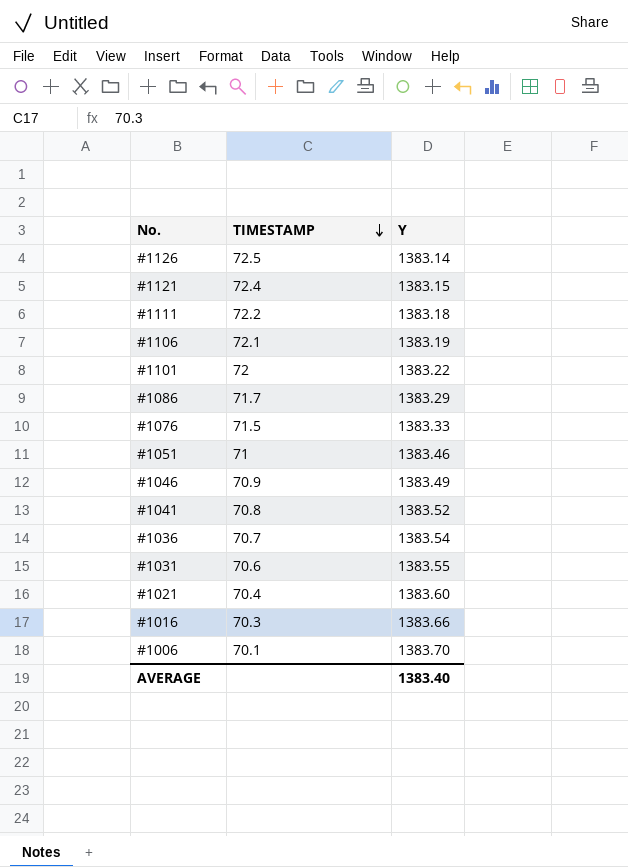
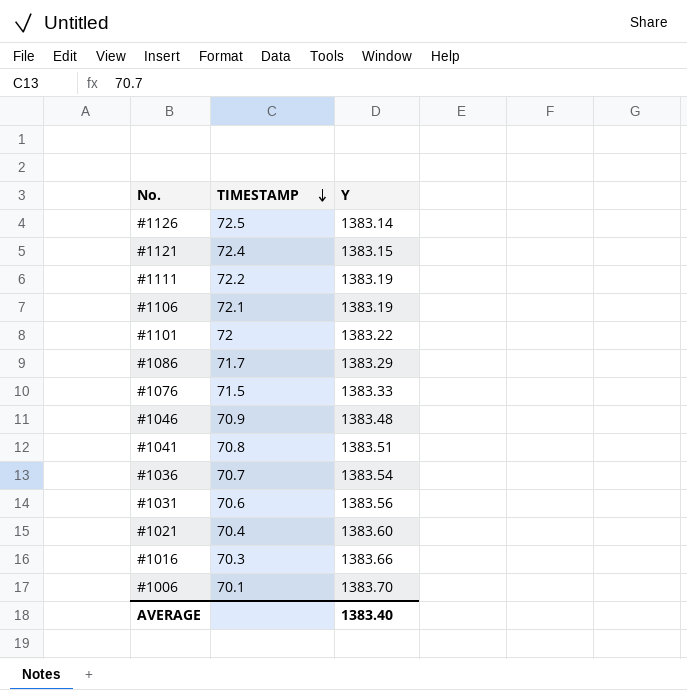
row #1051: 71 | 1383.46 -> none
#1111 | Y: 1383.18 -> 1383.19
#1046 | Y: 1383.49 -> 1383.48
#1041 | Y: 1383.52 -> 1383.51
#1031 | Y: 1383.55 -> 1383.56

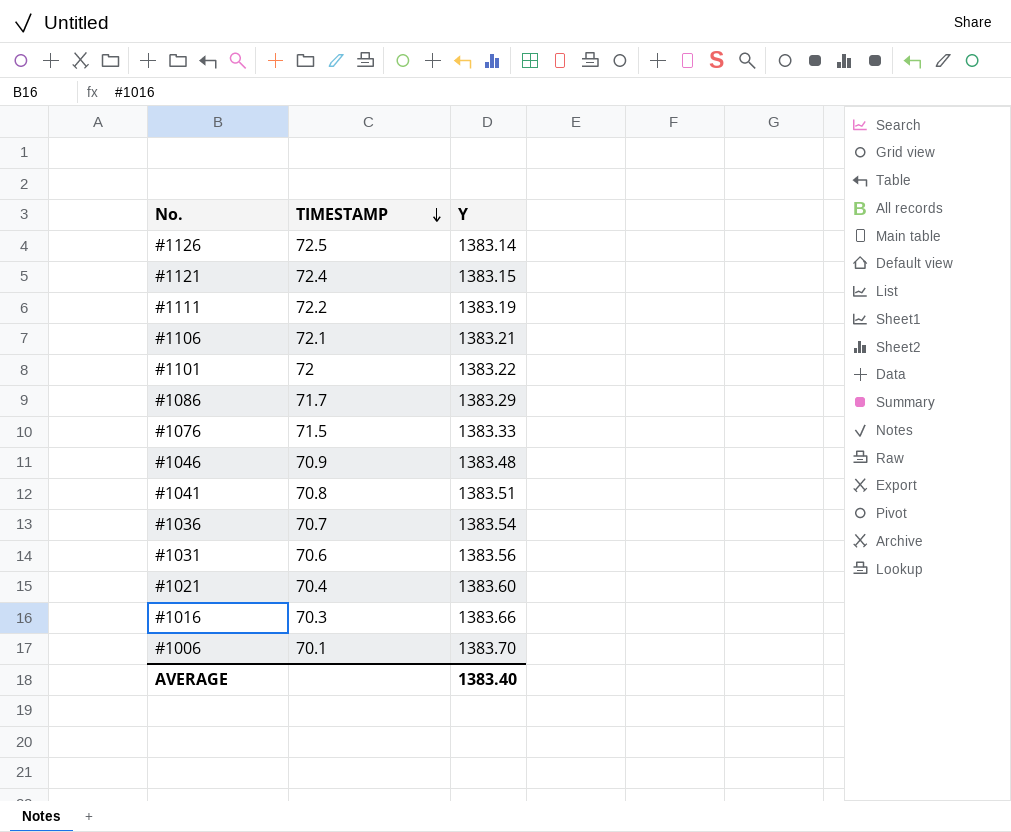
#1106 | Y: 1383.19 -> 1383.21

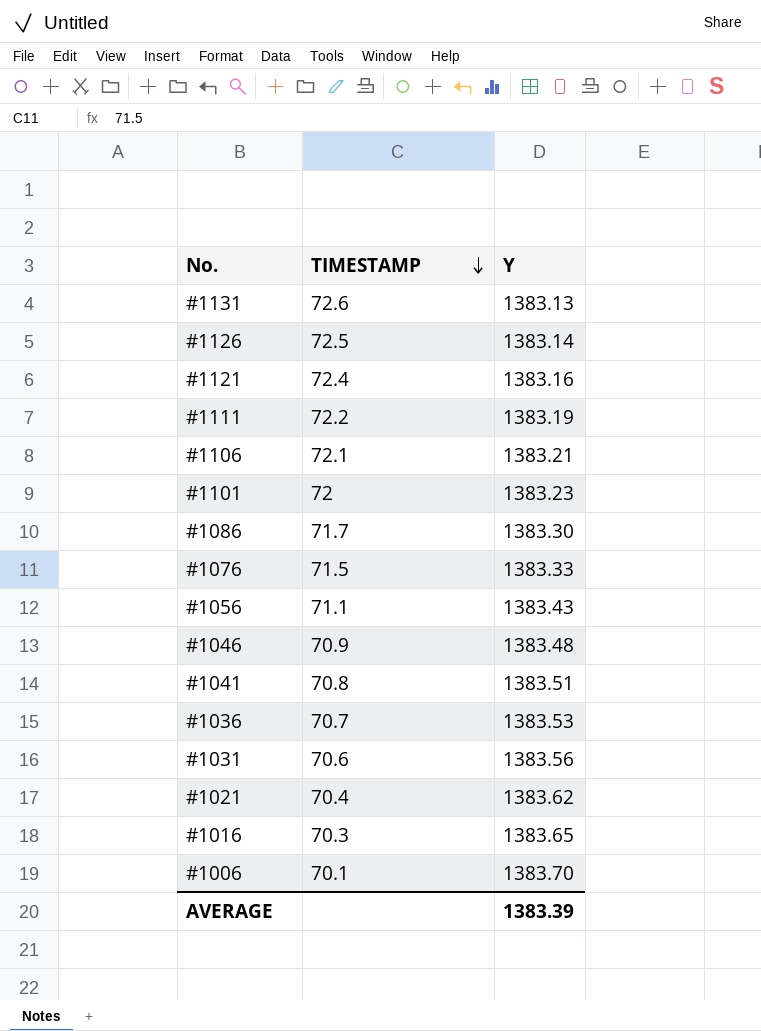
row #1131: none -> 72.6 | 1383.13
#1121 | Y: 1383.15 -> 1383.16
#1101 | Y: 1383.22 -> 1383.23
#1086 | Y: 1383.29 -> 1383.30
row #1056: none -> 71.1 | 1383.43
#1036 | Y: 1383.54 -> 1383.53
#1021 | Y: 1383.60 -> 1383.62
#1016 | Y: 1383.66 -> 1383.65
AVERAGE | Y: 1383.40 -> 1383.39

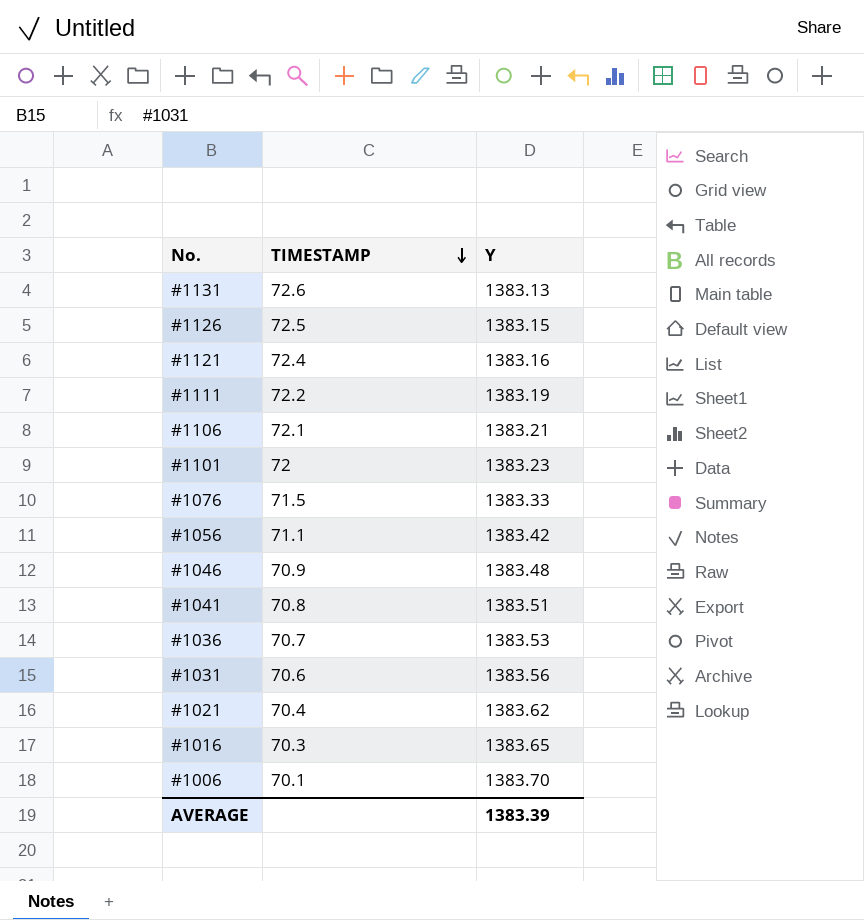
row #1086: 71.7 | 1383.30 -> none
#1126 | Y: 1383.14 -> 1383.15
#1056 | Y: 1383.43 -> 1383.42

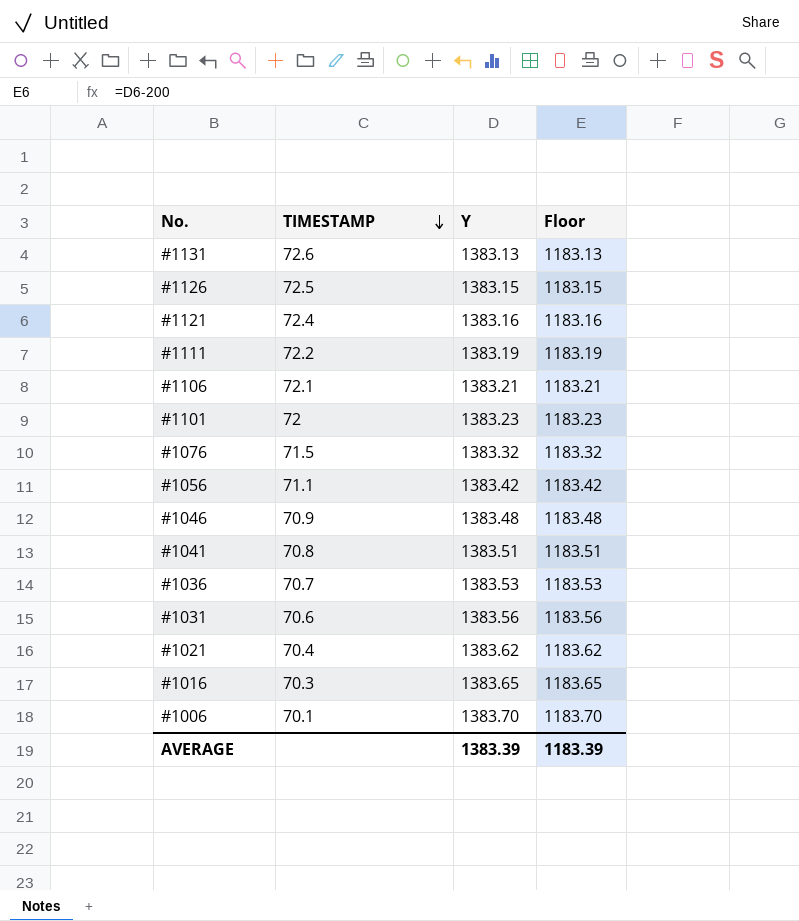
column Floor | formula: none -> [Y] - 200
#1076 | Y: 1383.33 -> 1383.32

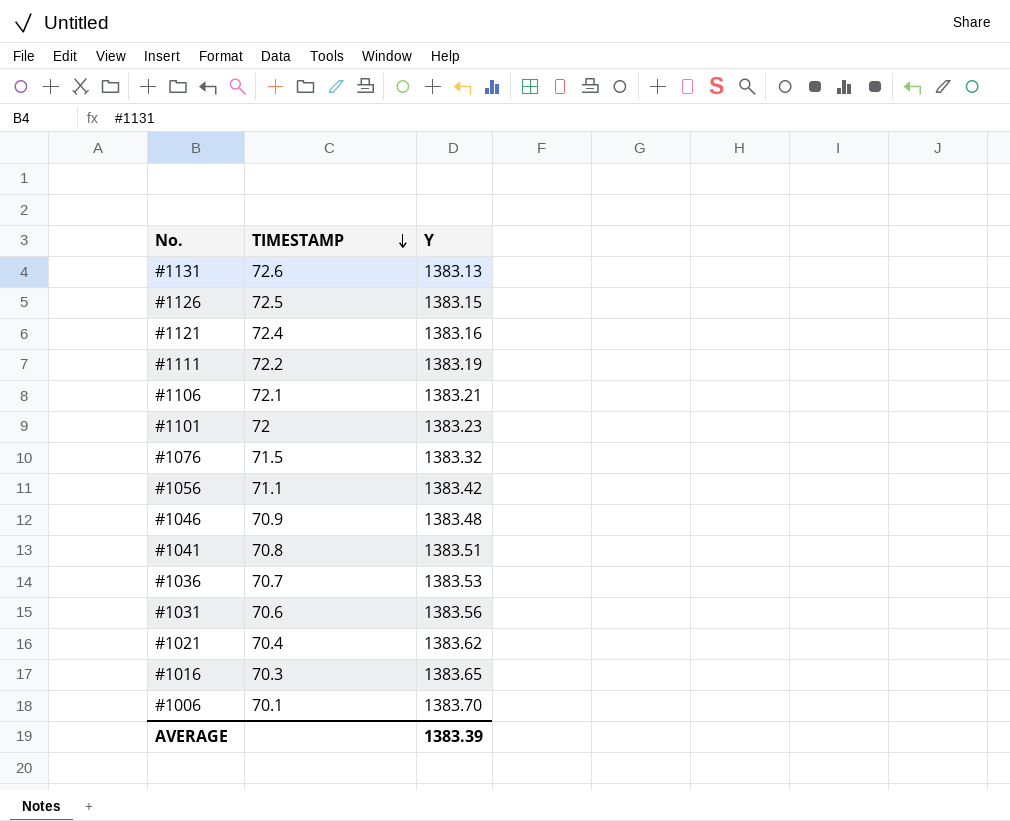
column Floor | formula: [Y] - 200 -> none

